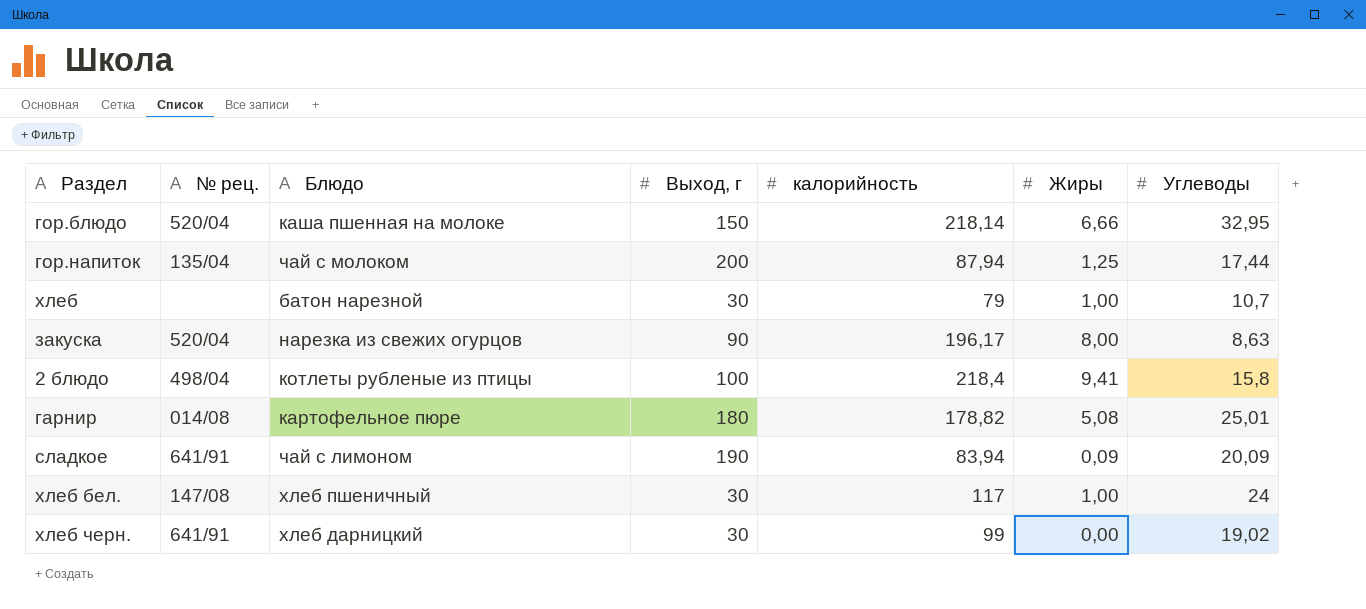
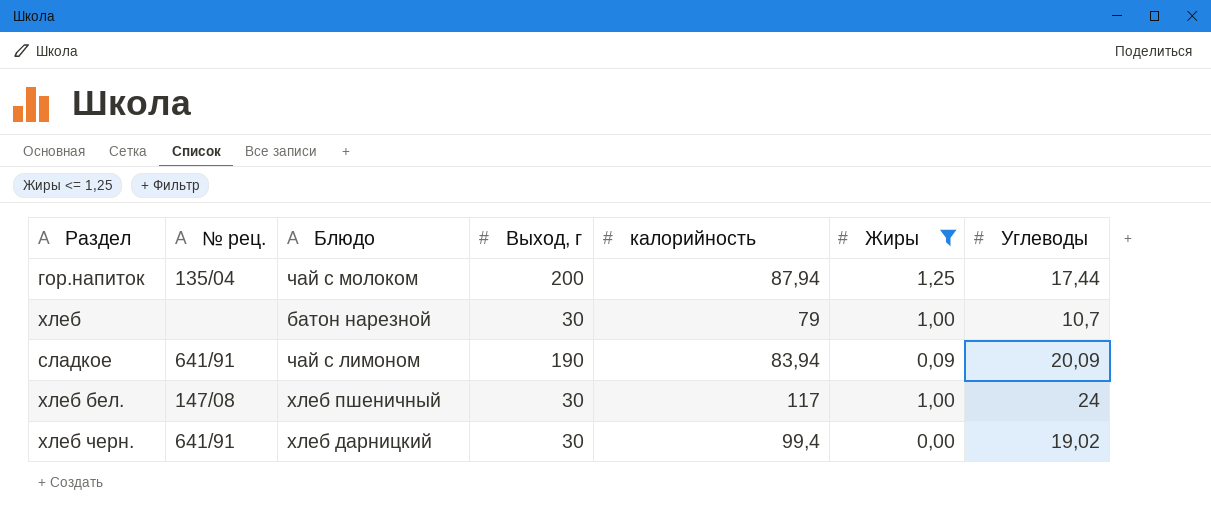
filter: none -> Жиры <= 1,25
хлеб черн. | калорийность: 99 -> 99,4

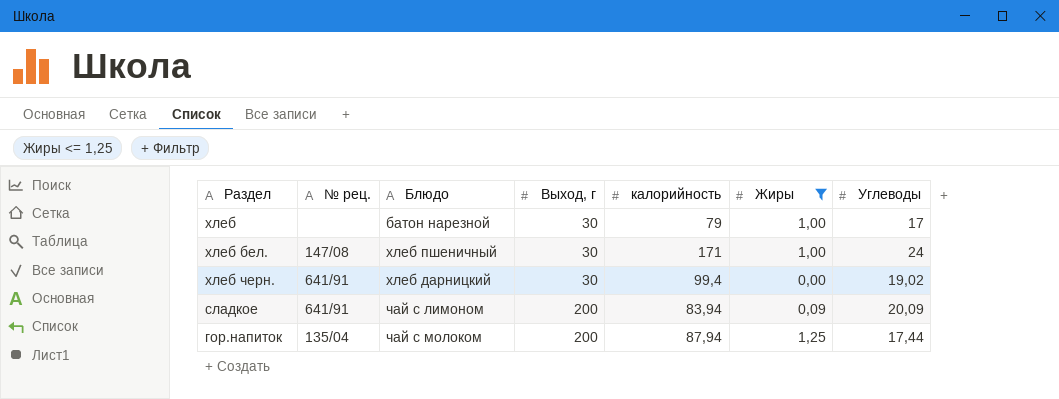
row order: none -> Выход, г ascending
хлеб | Углеводы: 10,7 -> 17
хлеб бел. | калорийность: 117 -> 171
сладкое | Выход, г: 190 -> 200

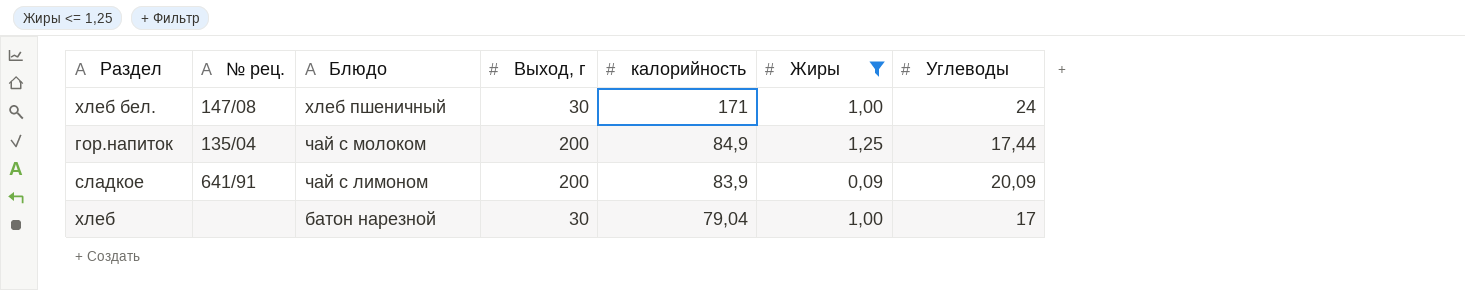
row order: Выход, г ascending -> калорийность descending
row хлеб черн.: 641/91 | хлеб дарницкий | 30 | 99,4 | 0,00 | 19,02 -> none
гор.напиток | калорийность: 87,94 -> 84,9
сладкое | калорийность: 83,94 -> 83,9
хлеб | калорийность: 79 -> 79,04

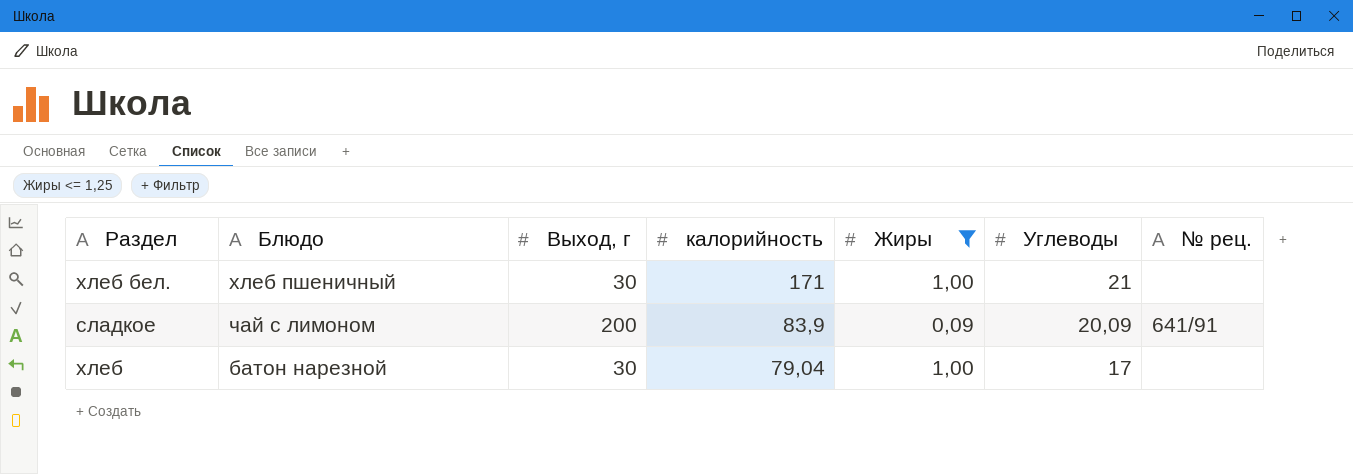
column № рец. | position: 2 -> 7
row гор.напиток: 135/04 | чай с молоком | 200 | 84,9 | 1,25 | 17,44 -> none
хлеб бел. | Углеводы: 24 -> 21
хлеб бел. | № рец.: 147/08 -> none

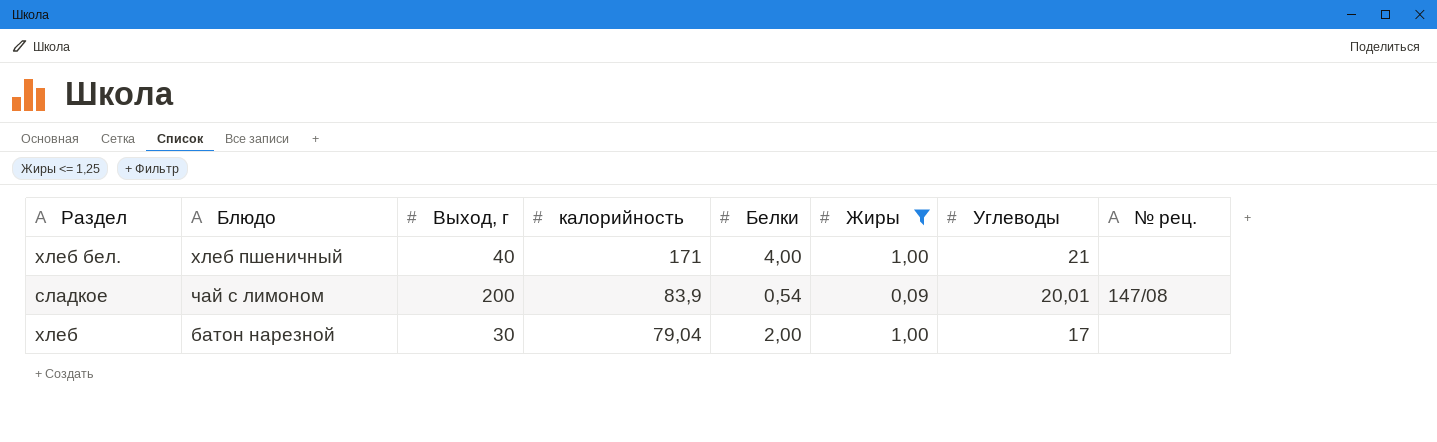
column Белки | position: none -> 5
хлеб бел. | Выход, г: 30 -> 40
сладкое | Углеводы: 20,09 -> 20,01
сладкое | № рец.: 641/91 -> 147/08

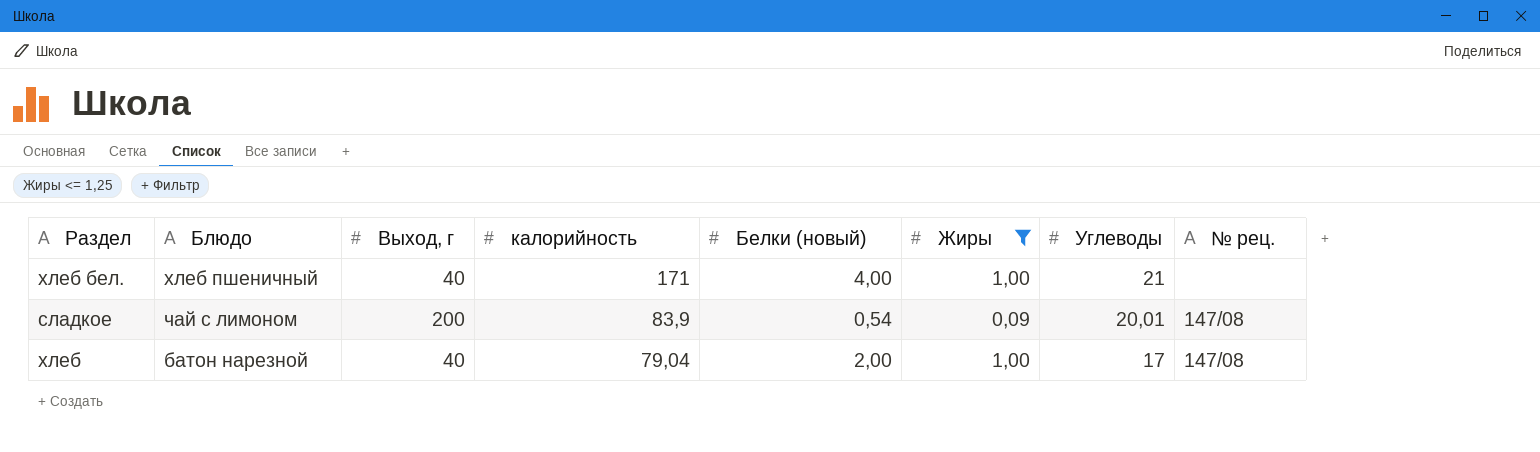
column name: Белки -> Белки (новый)
хлеб | Выход, г: 30 -> 40
хлеб | № рец.: none -> 147/08

